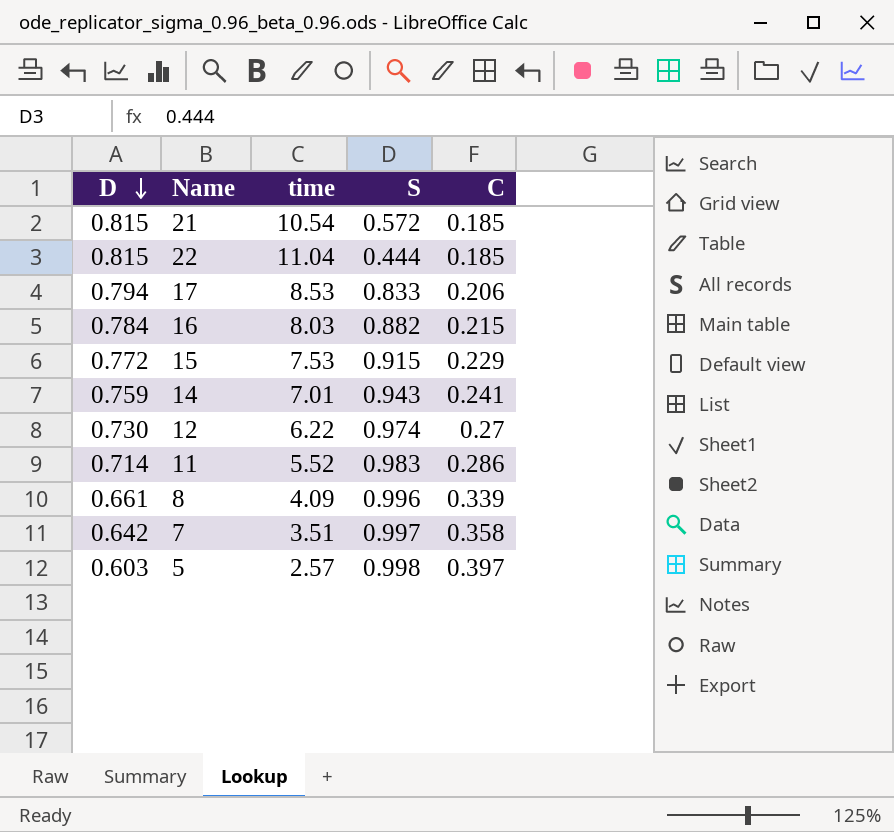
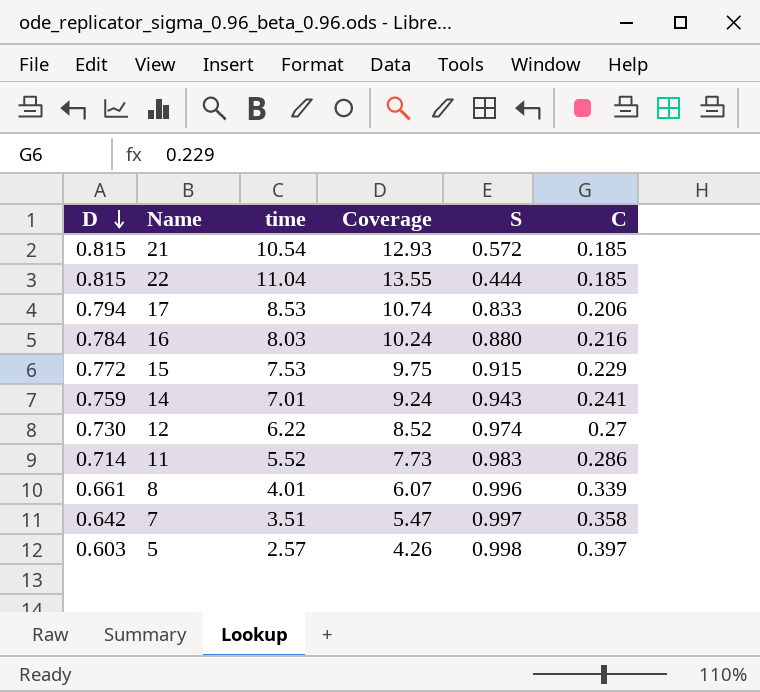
column Coverage | formula: none -> [time] / [D]
16 | S: 0.882 -> 0.880
16 | C: 0.215 -> 0.216
8 | time: 4.09 -> 4.01

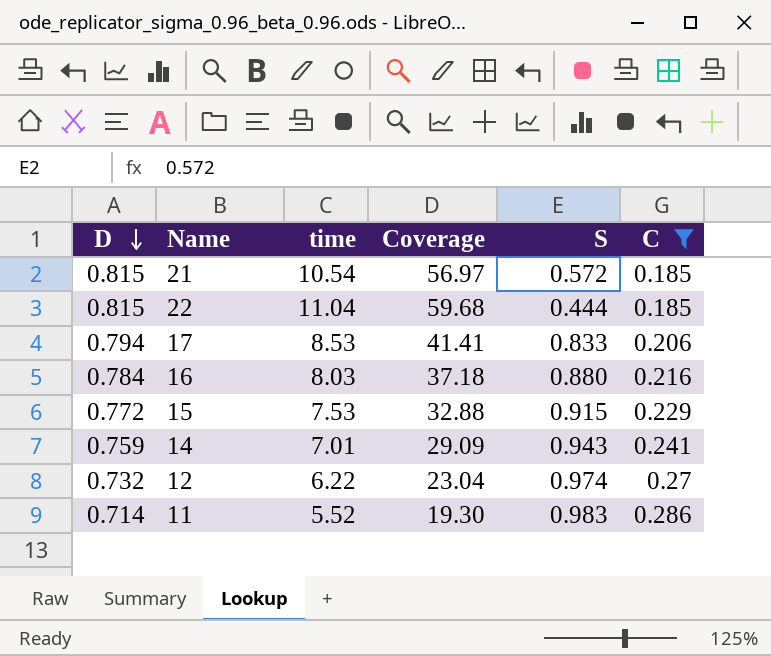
filter: none -> C <= 0.286
column Coverage | formula: [time] / [D] -> [time] / [C]
12 | D: 0.730 -> 0.732

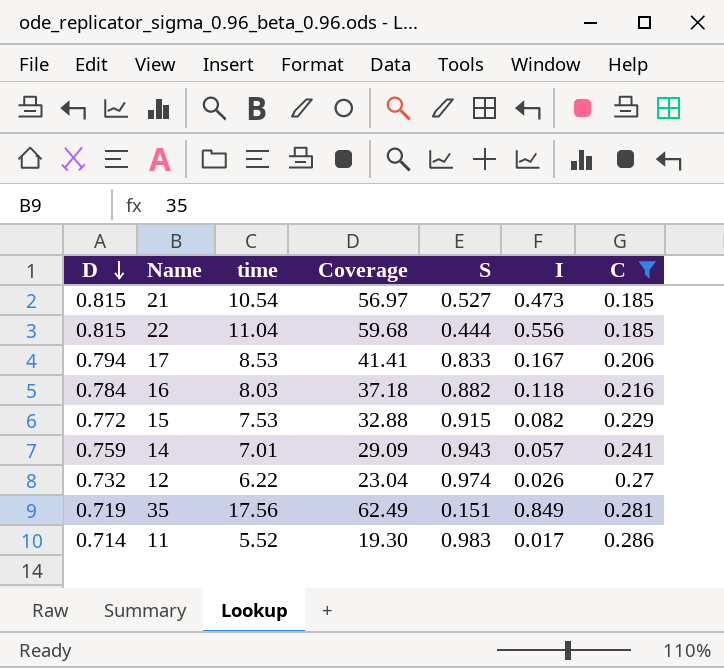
column I | position: none -> 6
21 | S: 0.572 -> 0.527
16 | S: 0.880 -> 0.882
row 35: none -> 0.719 | 17.56 | 62.49 | 0.151 | 0.849 | 0.281

